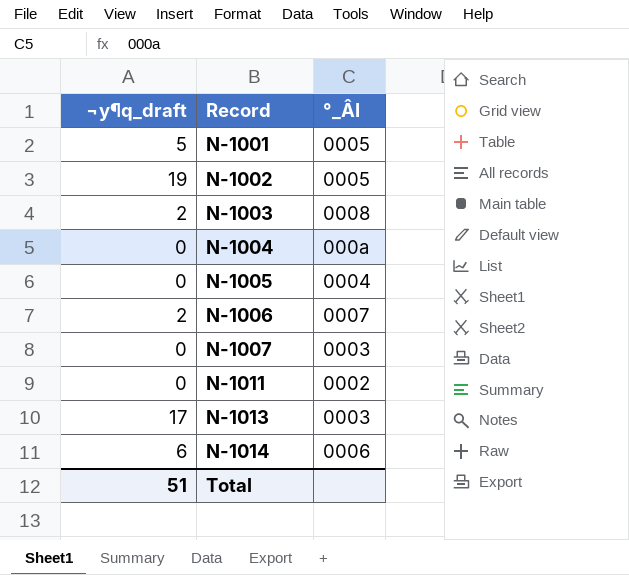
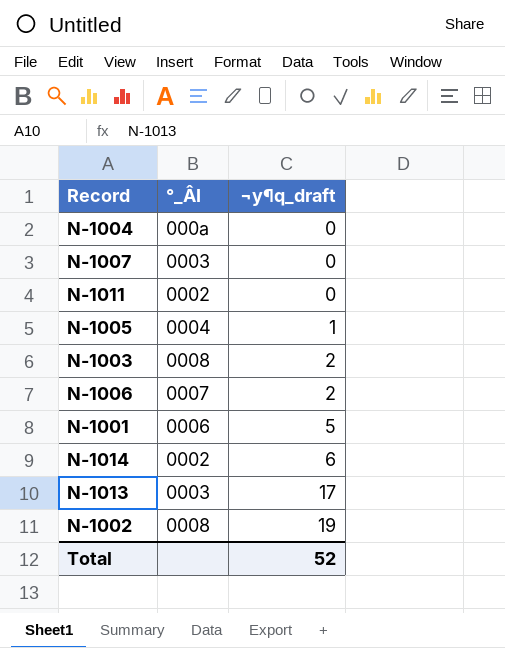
row order: Record ascending -> ¬y¶q_draft ascending
column ¬y¶q_draft | position: 1 -> 3
N-1005 | ¬y¶q_draft: 0 -> 1
N-1001 | °_ÂI: 0005 -> 0006
N-1014 | °_ÂI: 0006 -> 0002
N-1002 | °_ÂI: 0005 -> 0008
Total | ¬y¶q_draft: 51 -> 52

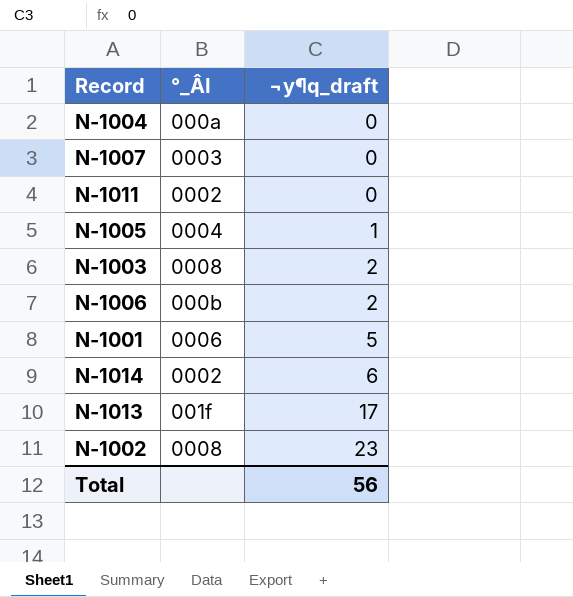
N-1006 | °_ÂI: 0007 -> 000b
N-1013 | °_ÂI: 0003 -> 001f
N-1002 | ¬y¶q_draft: 19 -> 23
Total | ¬y¶q_draft: 52 -> 56

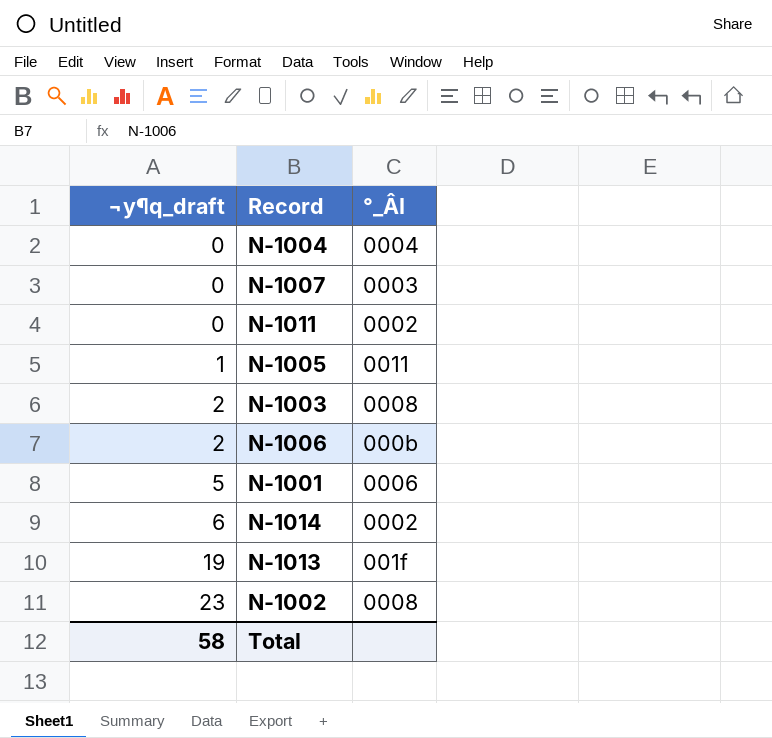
column ¬y¶q_draft | position: 3 -> 1
N-1004 | °_ÂI: 000a -> 0004
N-1005 | °_ÂI: 0004 -> 0011
N-1013 | ¬y¶q_draft: 17 -> 19
Total | ¬y¶q_draft: 56 -> 58

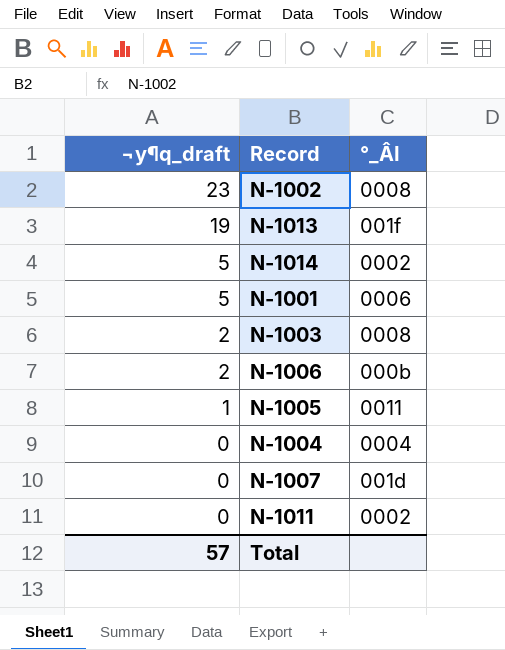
row order: ¬y¶q_draft ascending -> ¬y¶q_draft descending
N-1014 | ¬y¶q_draft: 6 -> 5
N-1007 | °_ÂI: 0003 -> 001d
Total | ¬y¶q_draft: 58 -> 57

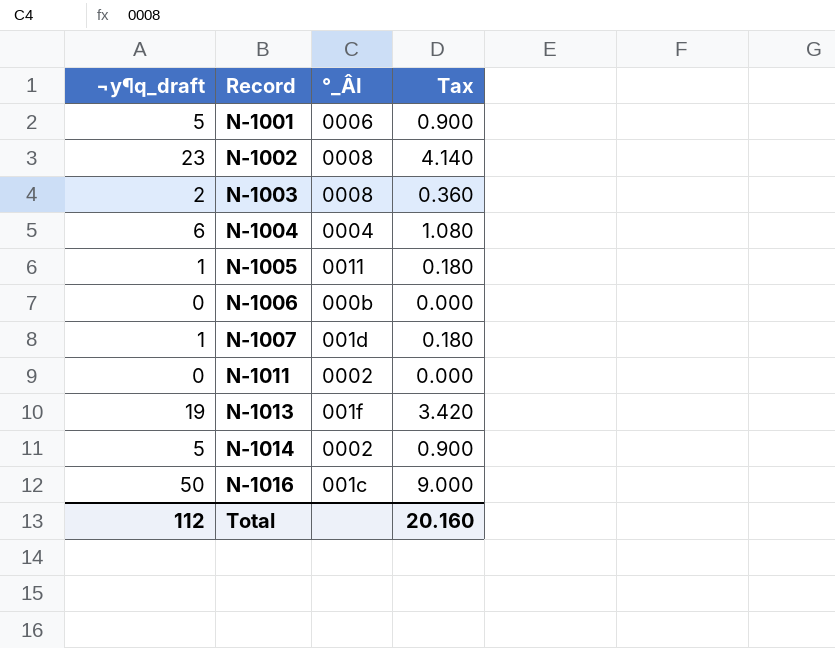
row order: ¬y¶q_draft descending -> Record ascending
column Tax | formula: none -> [¬y¶q_draft] * 0.18
N-1004 | ¬y¶q_draft: 0 -> 6
N-1006 | ¬y¶q_draft: 2 -> 0
N-1007 | ¬y¶q_draft: 0 -> 1
row N-1016: none -> 50 | 001c | 9.000
Total | ¬y¶q_draft: 57 -> 112

